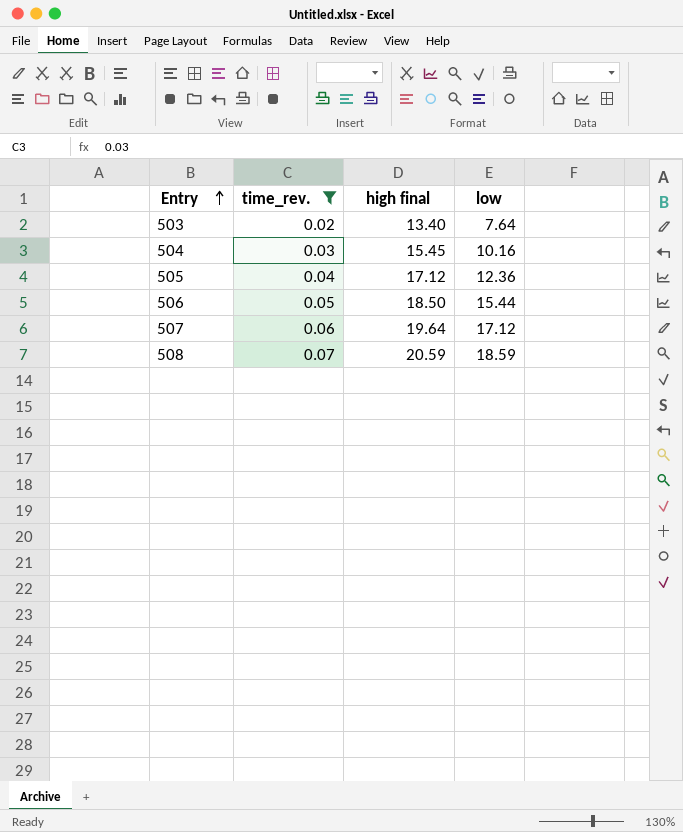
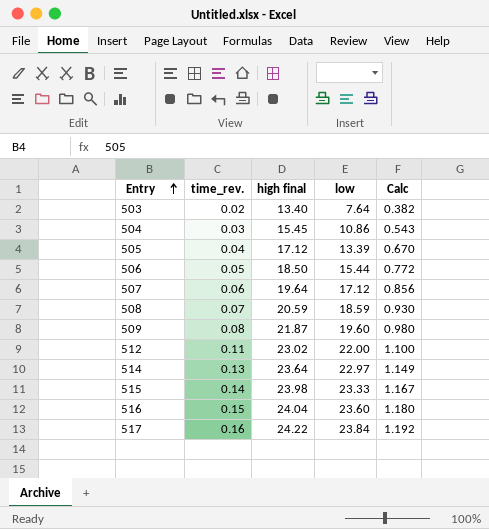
filter: time_rev. <= 0.07 -> none
column Calc | formula: none -> [low] * 0.05
504 | low: 10.16 -> 10.86
505 | low: 12.36 -> 13.39

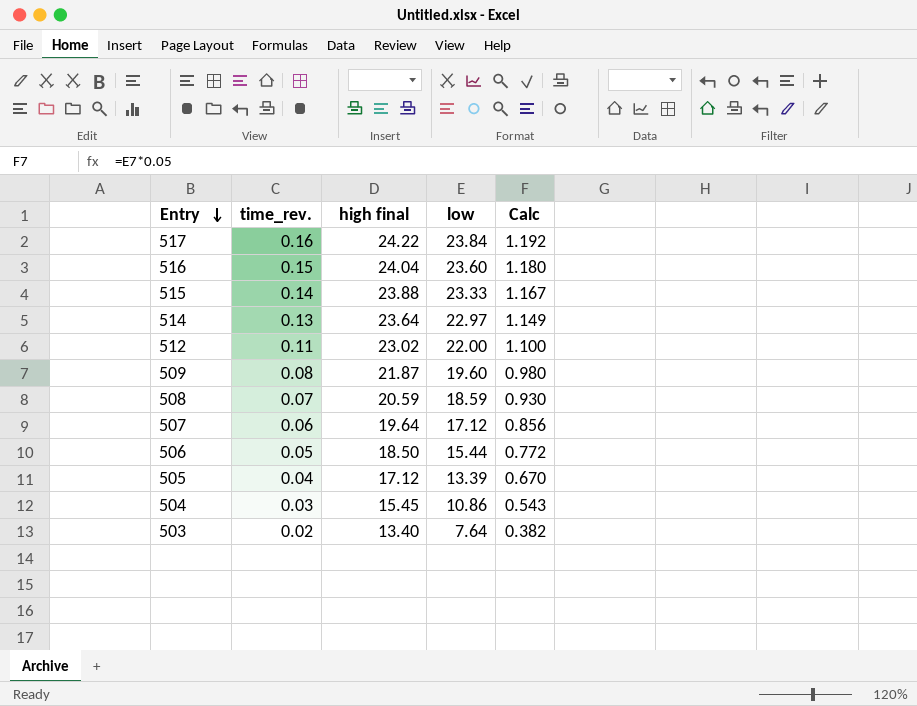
row order: Entry ascending -> Entry descending
515 | high final: 23.98 -> 23.88

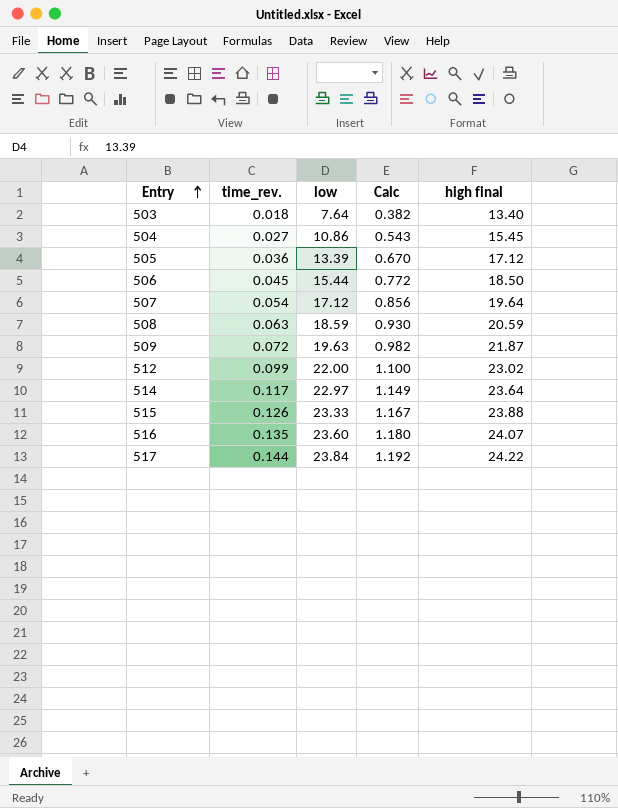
row order: Entry descending -> Entry ascending
column high final | position: 3 -> 5
503 | time_rev.: 0.02 -> 0.018
504 | time_rev.: 0.03 -> 0.027
505 | time_rev.: 0.04 -> 0.036
506 | time_rev.: 0.05 -> 0.045
507 | time_rev.: 0.06 -> 0.054
508 | time_rev.: 0.07 -> 0.063
509 | time_rev.: 0.08 -> 0.072
509 | low: 19.60 -> 19.63
509 | Calc: 0.980 -> 0.982
512 | time_rev.: 0.11 -> 0.099
514 | time_rev.: 0.13 -> 0.117
515 | time_rev.: 0.14 -> 0.126
516 | time_rev.: 0.15 -> 0.135
516 | high final: 24.04 -> 24.07
517 | time_rev.: 0.16 -> 0.144

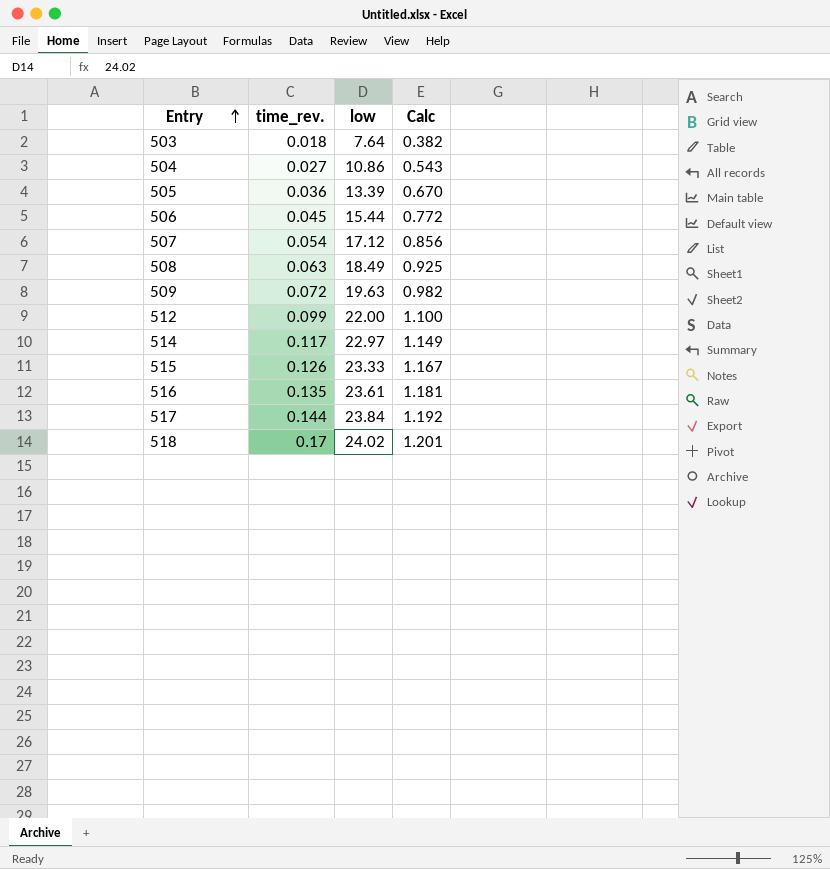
column high final | position: 5 -> none
508 | low: 18.59 -> 18.49
508 | Calc: 0.930 -> 0.925
516 | low: 23.60 -> 23.61
516 | Calc: 1.180 -> 1.181
row 518: none -> 0.17 | 24.02 | 1.201

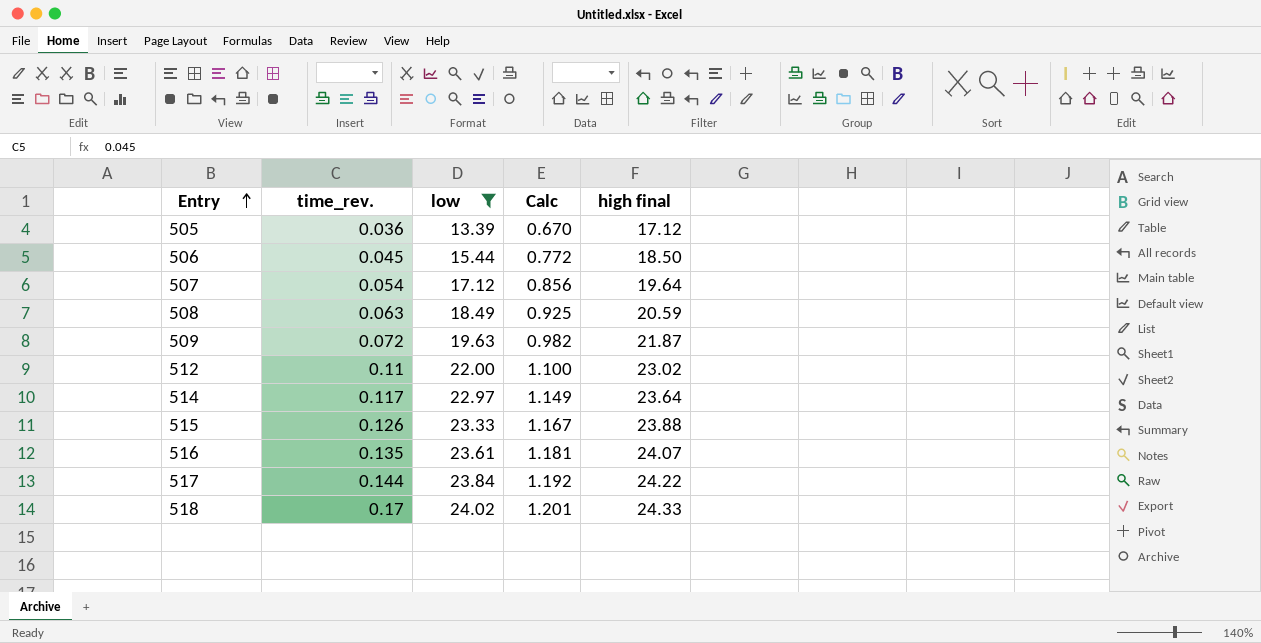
filter: none -> low >= 13.39
column high final | position: none -> 5
512 | time_rev.: 0.099 -> 0.11

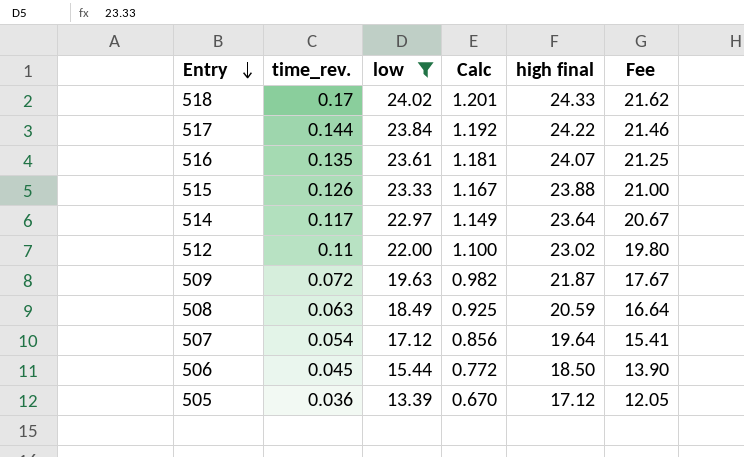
row order: Entry ascending -> Entry descending
column Fee | formula: none -> [low] * 0.9

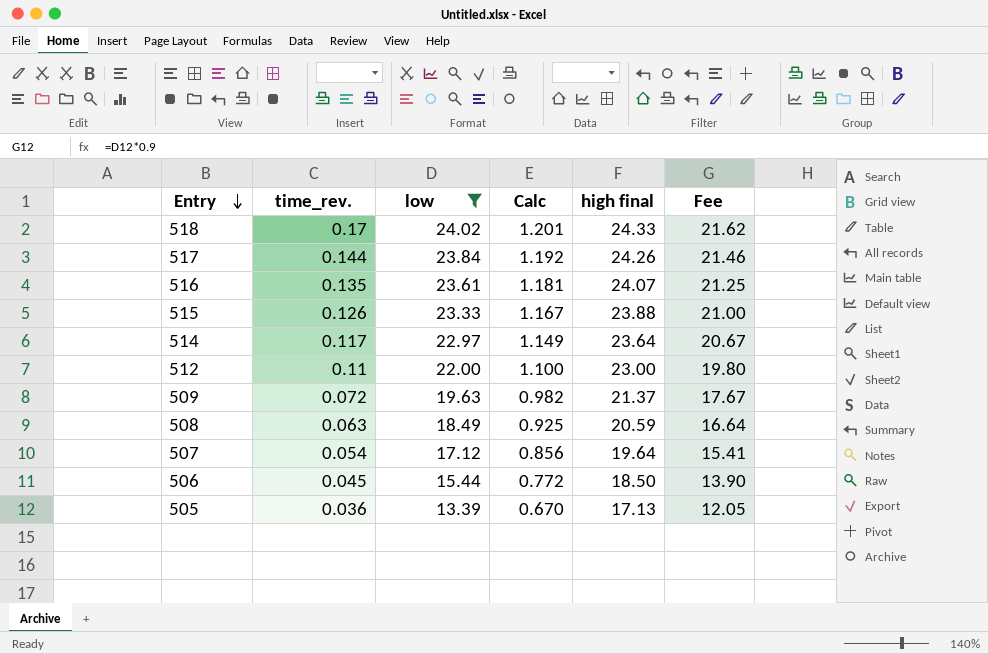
517 | high final: 24.22 -> 24.26
512 | high final: 23.02 -> 23.00
509 | high final: 21.87 -> 21.37
505 | high final: 17.12 -> 17.13

